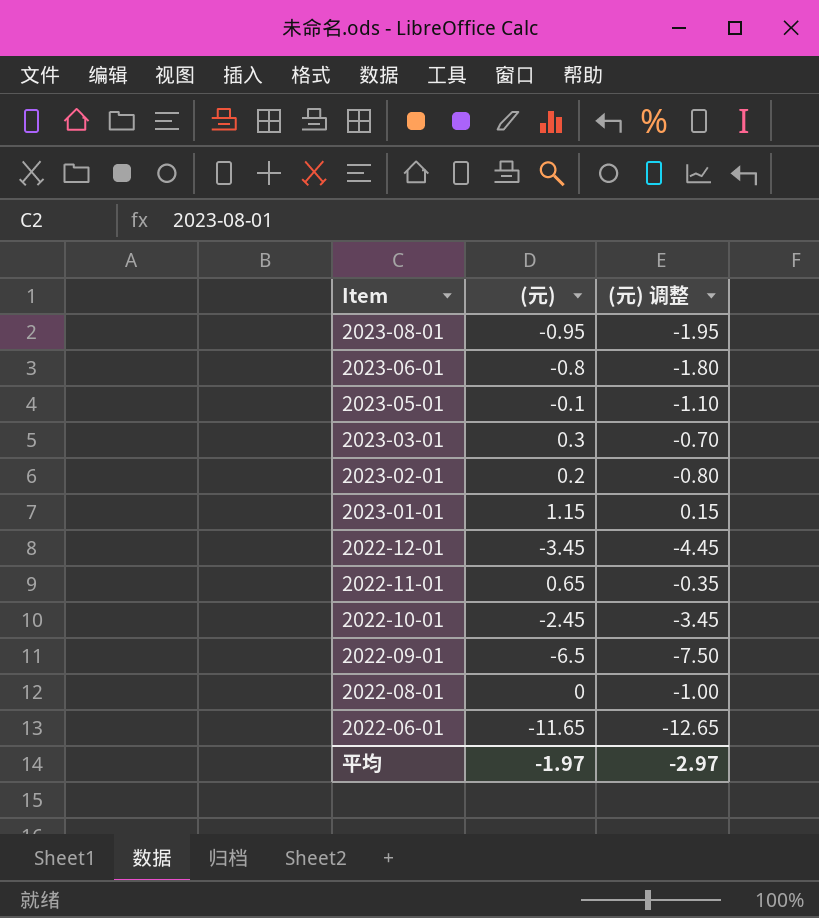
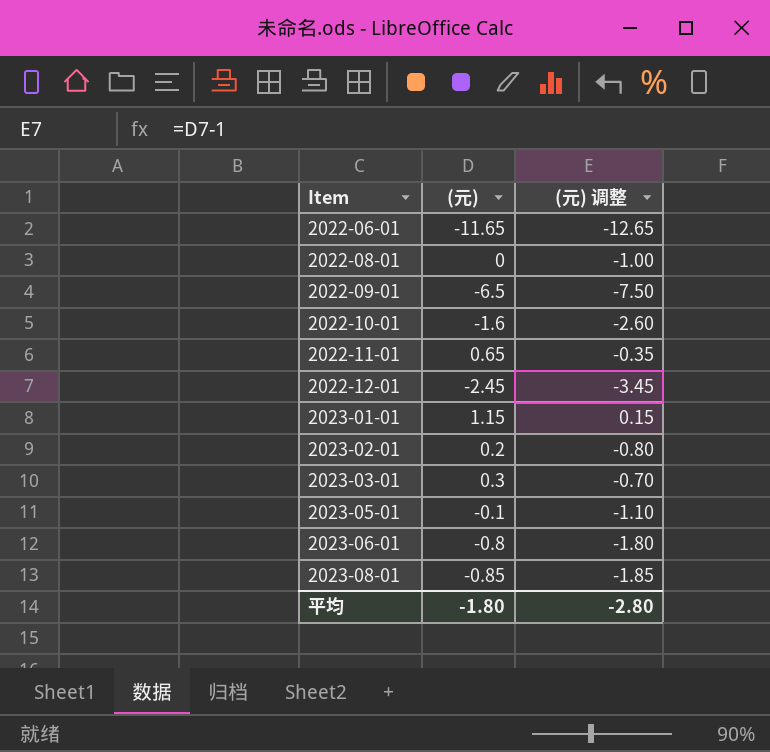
row order: Item descending -> Item ascending
2022-10-01 | (元): -2.45 -> -1.6
2022-10-01 | (元) 调整: -3.45 -> -2.60
2022-12-01 | (元): -3.45 -> -2.45
2022-12-01 | (元) 调整: -4.45 -> -3.45
2023-08-01 | (元): -0.95 -> -0.85
2023-08-01 | (元) 调整: -1.95 -> -1.85
平均 | (元): -1.97 -> -1.80
平均 | (元) 调整: -2.97 -> -2.80

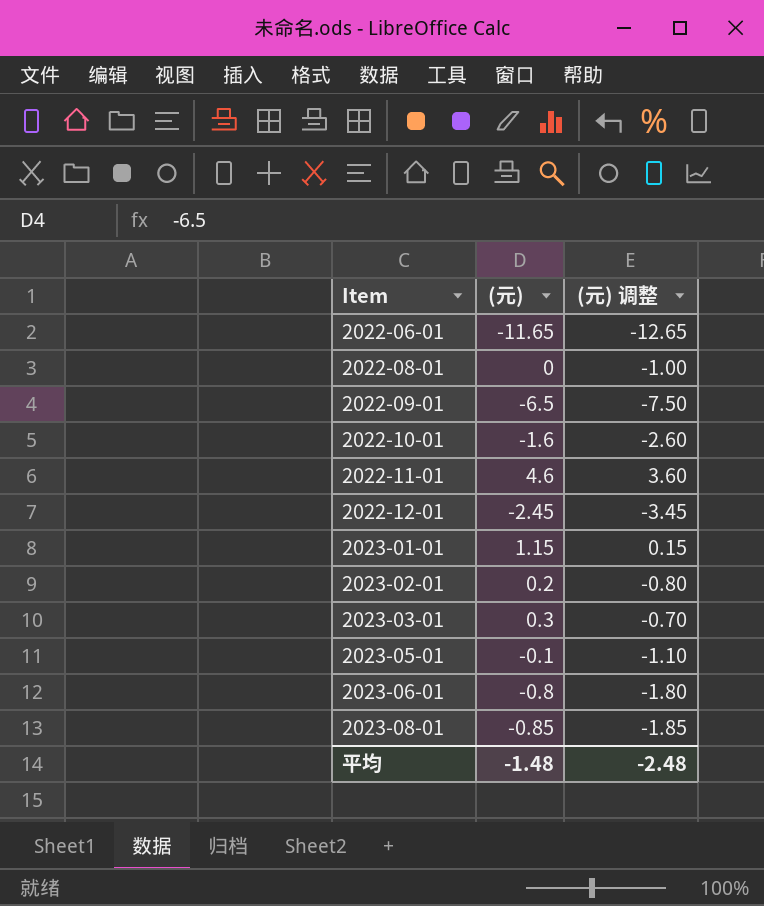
2022-11-01 | (元): 0.65 -> 4.6
2022-11-01 | (元) 调整: -0.35 -> 3.60
平均 | (元): -1.80 -> -1.48
平均 | (元) 调整: -2.80 -> -2.48

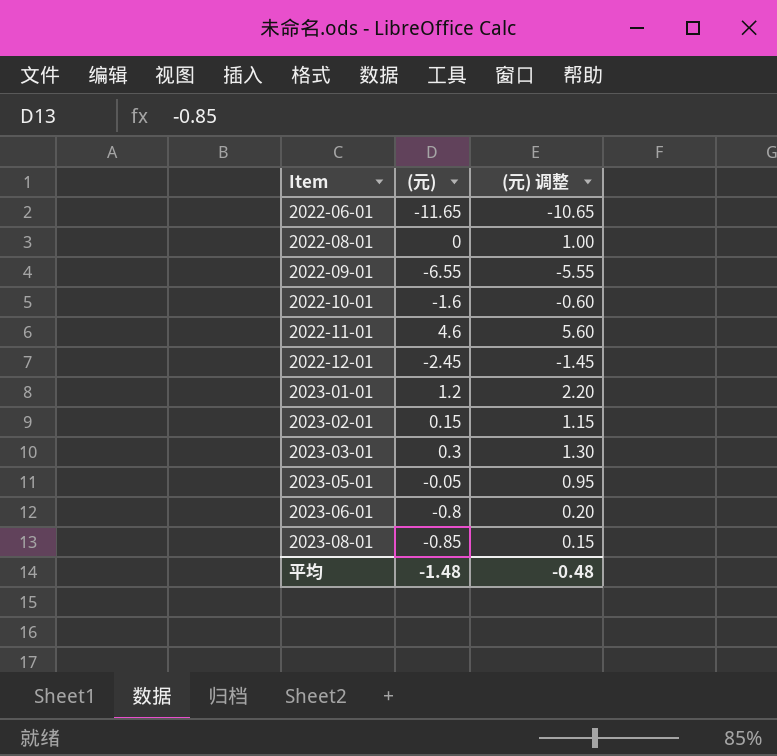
column (元) 调整 | formula: [(元)] - 1 -> [(元)] + 1
2022-09-01 | (元): -6.5 -> -6.55
2023-01-01 | (元): 1.15 -> 1.2
2023-02-01 | (元): 0.2 -> 0.15
2023-05-01 | (元): -0.1 -> -0.05
平均 | (元) 调整: -2.48 -> -0.48

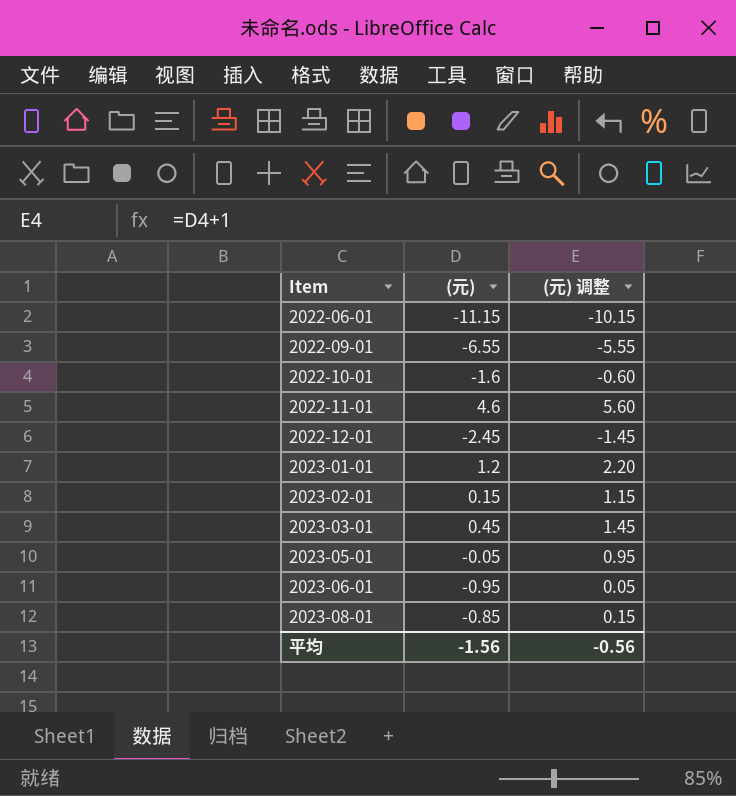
row 2022-08-01: 0 | 1.00 -> none
2022-06-01 | (元): -11.65 -> -11.15
2022-06-01 | (元) 调整: -10.65 -> -10.15
2023-03-01 | (元): 0.3 -> 0.45
2023-03-01 | (元) 调整: 1.30 -> 1.45
2023-06-01 | (元): -0.8 -> -0.95
2023-06-01 | (元) 调整: 0.20 -> 0.05
平均 | (元): -1.48 -> -1.56
平均 | (元) 调整: -0.48 -> -0.56

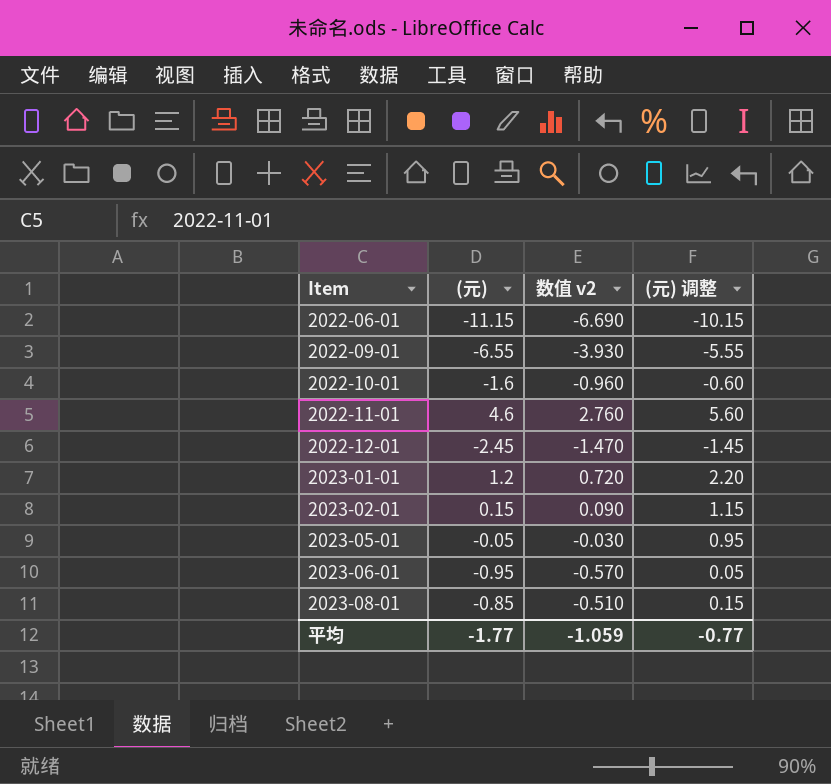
column 数值 v2 | formula: none -> [(元)] * 0.6
row 2023-03-01: 0.45 | 1.45 -> none
平均 | (元): -1.56 -> -1.77
平均 | (元) 调整: -0.56 -> -0.77

